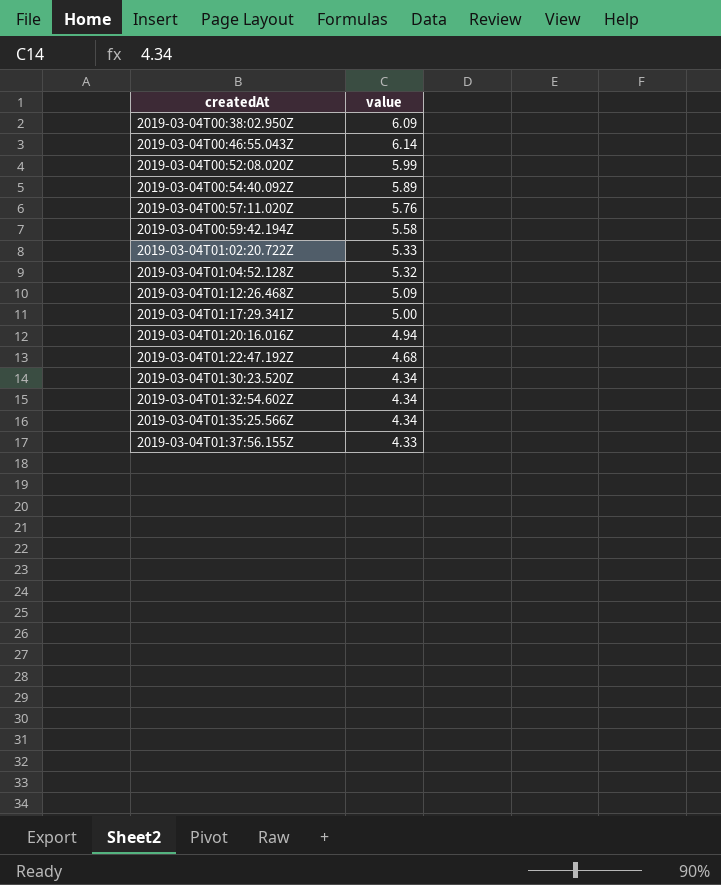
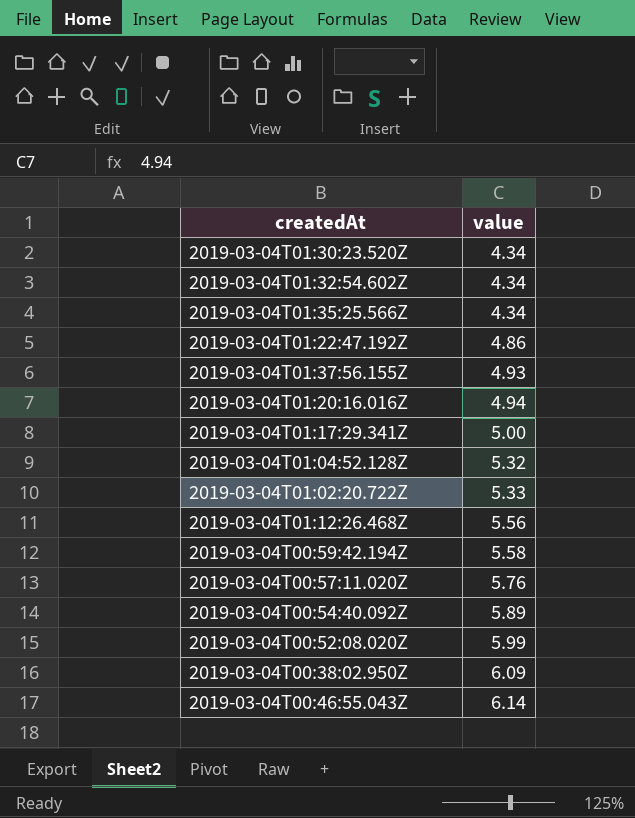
row order: createdAt ascending -> value ascending
2019-03-04T01:22:47.192Z | value: 4.68 -> 4.86
2019-03-04T01:37:56.155Z | value: 4.33 -> 4.93
2019-03-04T01:12:26.468Z | value: 5.09 -> 5.56

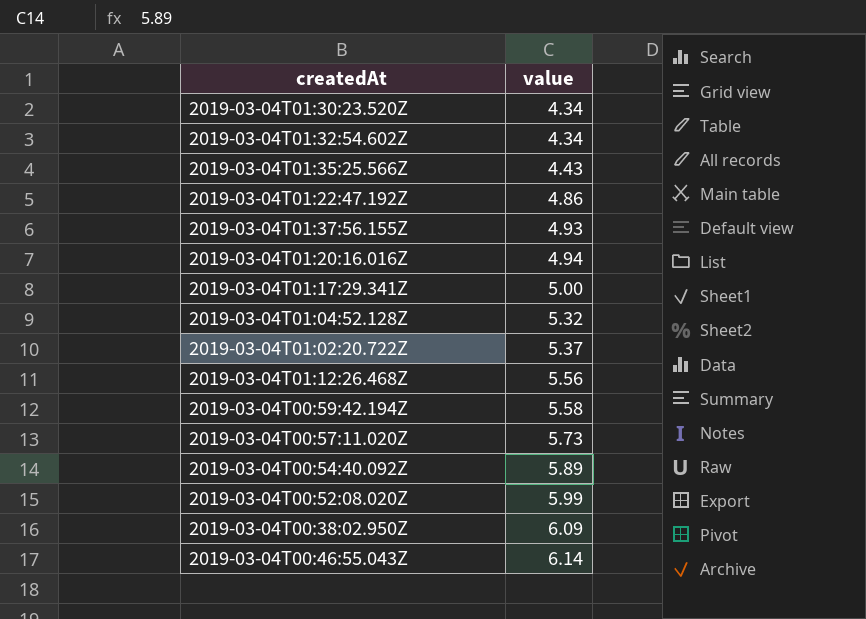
2019-03-04T01:35:25.566Z | value: 4.34 -> 4.43
2019-03-04T01:02:20.722Z | value: 5.33 -> 5.37
2019-03-04T00:57:11.020Z | value: 5.76 -> 5.73

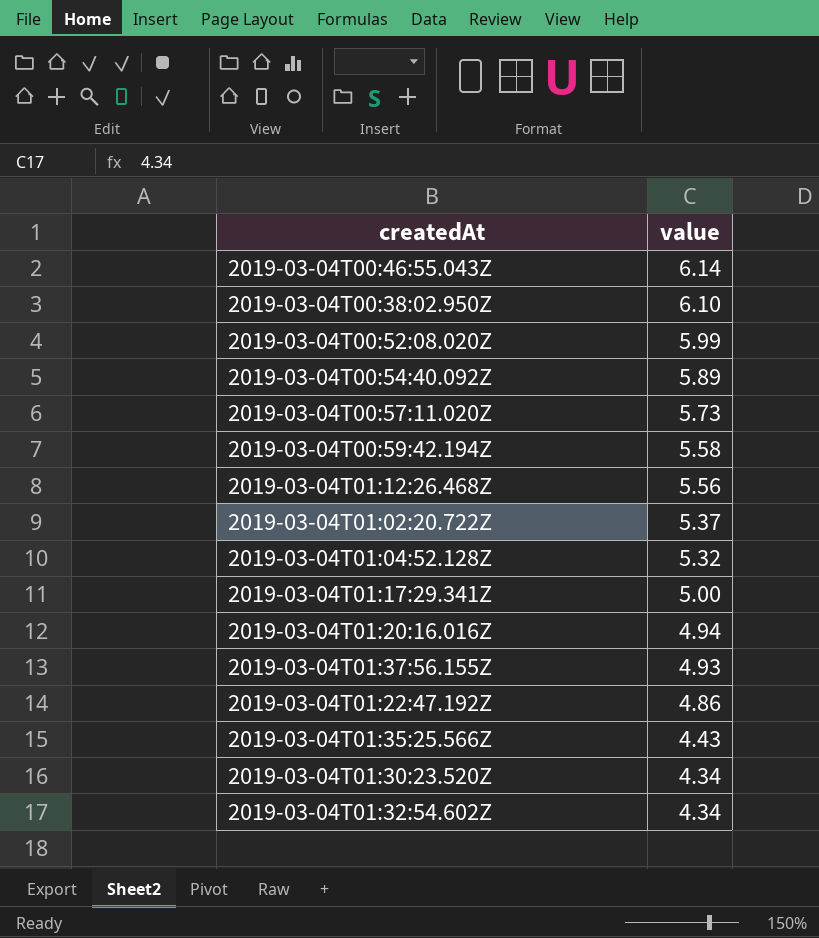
row order: value ascending -> value descending
2019-03-04T00:38:02.950Z | value: 6.09 -> 6.10

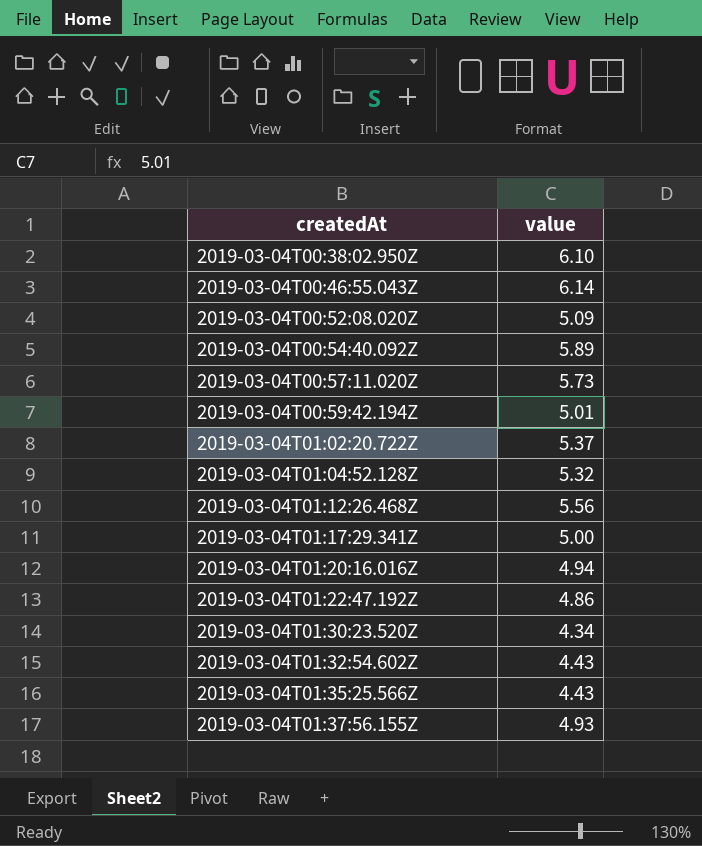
row order: value descending -> createdAt ascending
2019-03-04T00:52:08.020Z | value: 5.99 -> 5.09
2019-03-04T00:59:42.194Z | value: 5.58 -> 5.01
2019-03-04T01:32:54.602Z | value: 4.34 -> 4.43

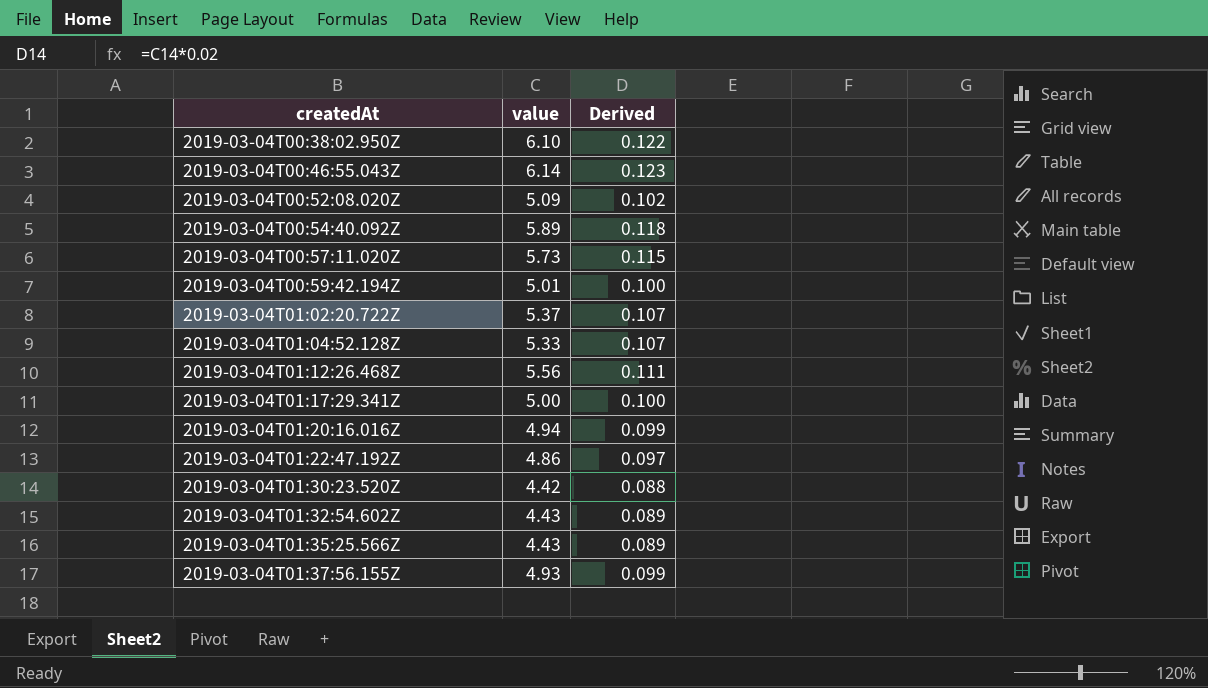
column Derived | formula: none -> [value] * 0.02
2019-03-04T01:04:52.128Z | value: 5.32 -> 5.33
2019-03-04T01:30:23.520Z | value: 4.34 -> 4.42

